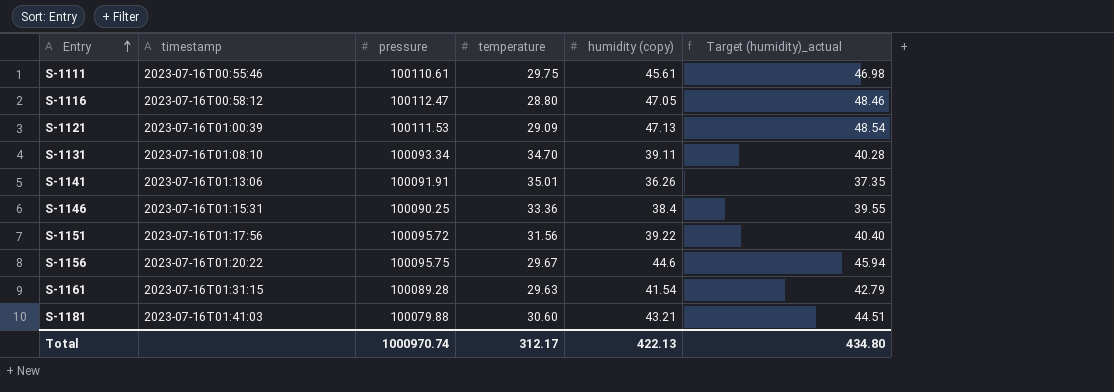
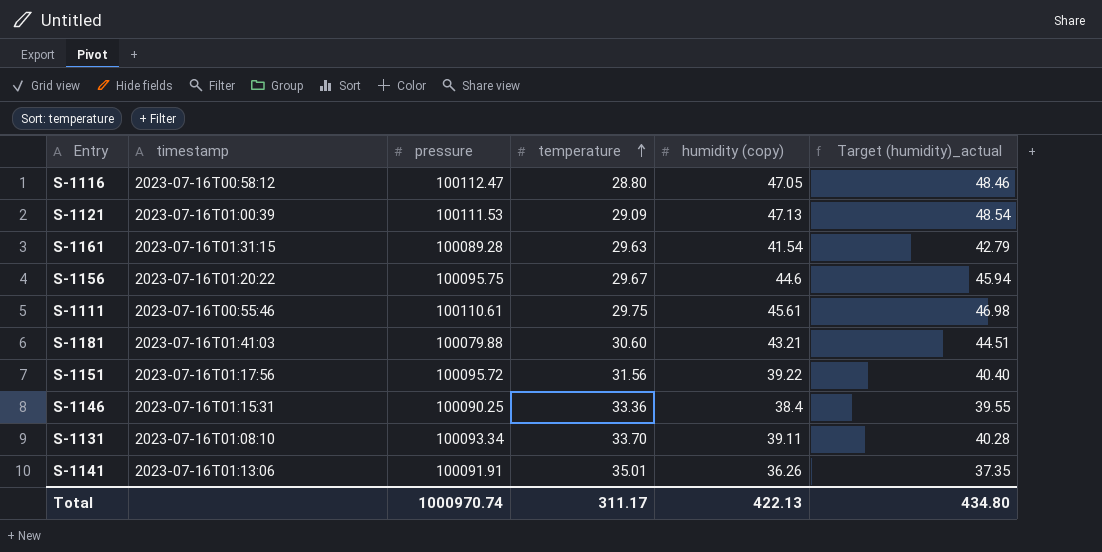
row order: Entry ascending -> temperature ascending
S-1131 | temperature: 34.70 -> 33.70
Total | temperature: 312.17 -> 311.17

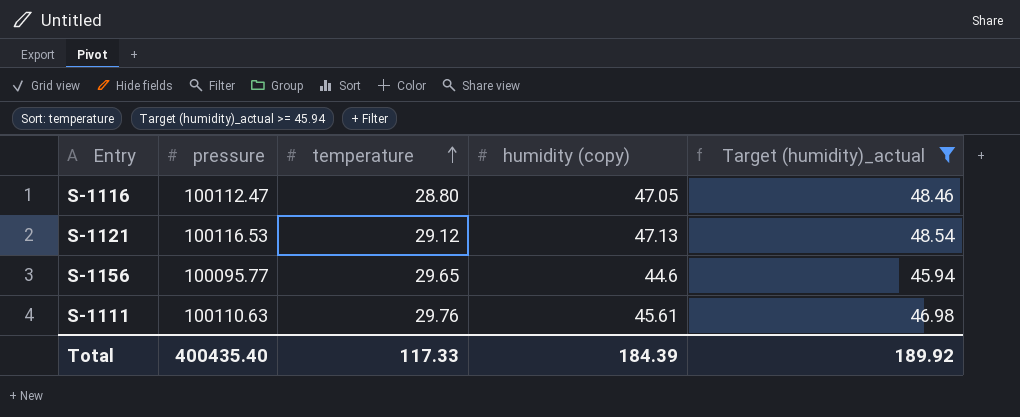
filter: none -> Target (humidity)_actual >= 45.94
column timestamp | position: 2 -> none
S-1121 | pressure: 100111.53 -> 100116.53
S-1121 | temperature: 29.09 -> 29.12
S-1156 | pressure: 100095.75 -> 100095.77
S-1156 | temperature: 29.67 -> 29.65
S-1111 | pressure: 100110.61 -> 100110.63
S-1111 | temperature: 29.75 -> 29.76
Total | pressure: 1000970.74 -> 400435.40
Total | temperature: 311.17 -> 117.33
Total | humidity (copy): 422.13 -> 184.39
Total | Target (humidity)_actual: 434.80 -> 189.92

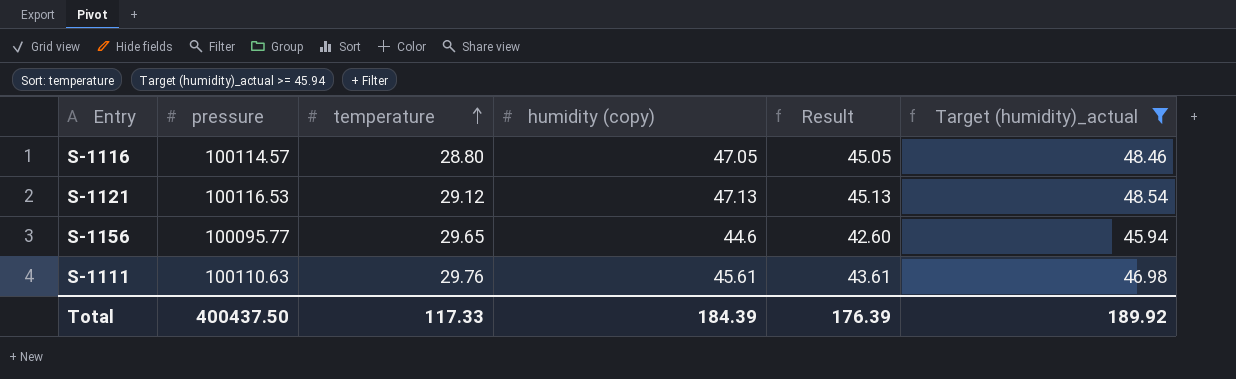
column Result | formula: none -> [humidity (copy)] - 2
S-1116 | pressure: 100112.47 -> 100114.57
Total | pressure: 400435.40 -> 400437.50

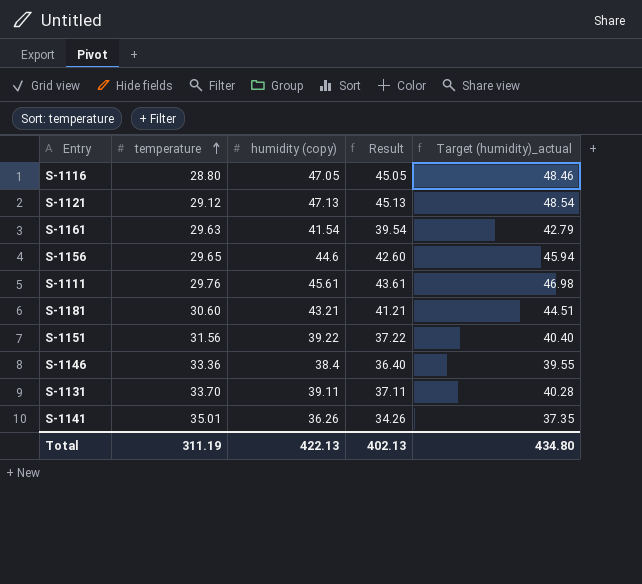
filter: Target (humidity)_actual >= 45.94 -> none
column pressure | position: 2 -> none
Total | temperature: 117.33 -> 311.19
Total | humidity (copy): 184.39 -> 422.13
Total | Result: 176.39 -> 402.13
Total | Target (humidity)_actual: 189.92 -> 434.80

